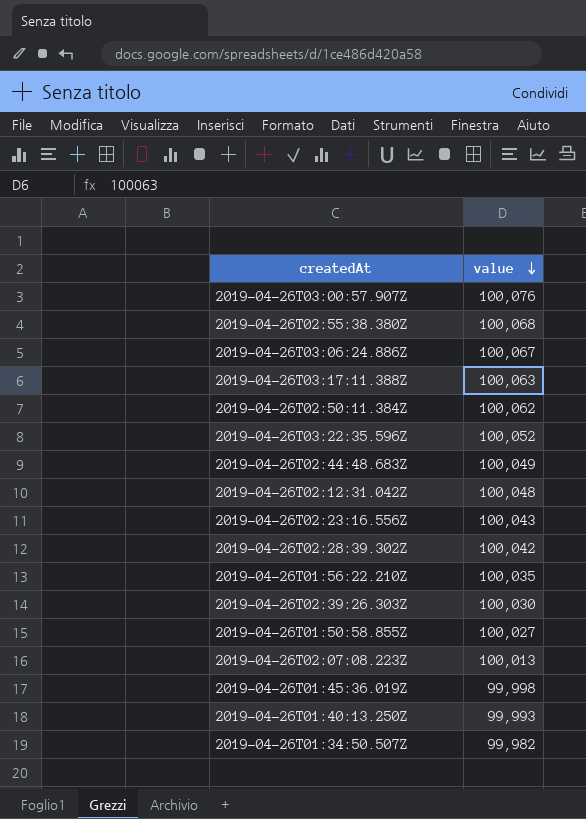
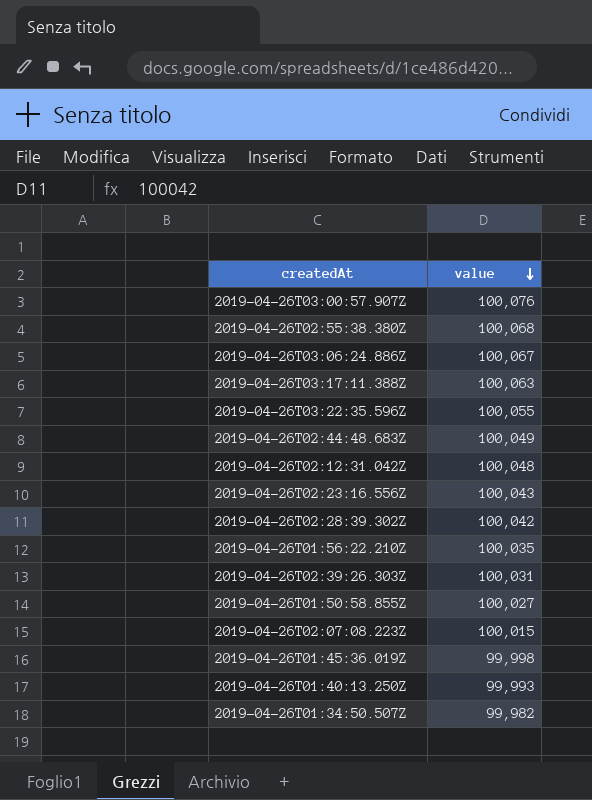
row 2019-04-26T02:50:11.384Z: 100,062 -> none
2019-04-26T03:22:35.596Z | value: 100,052 -> 100,055
2019-04-26T02:39:26.303Z | value: 100,030 -> 100,031
2019-04-26T02:07:08.223Z | value: 100,013 -> 100,015

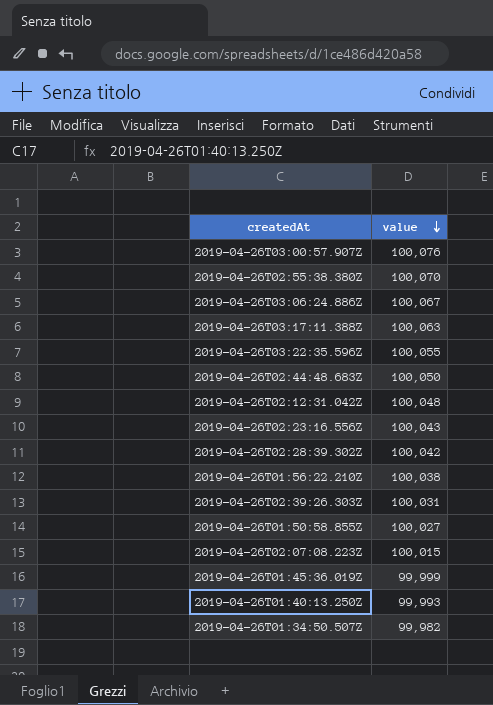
2019-04-26T02:55:38.380Z | value: 100,068 -> 100,070
2019-04-26T02:44:48.683Z | value: 100,049 -> 100,050
2019-04-26T01:56:22.210Z | value: 100,035 -> 100,038
2019-04-26T01:45:36.019Z | value: 99,998 -> 99,999

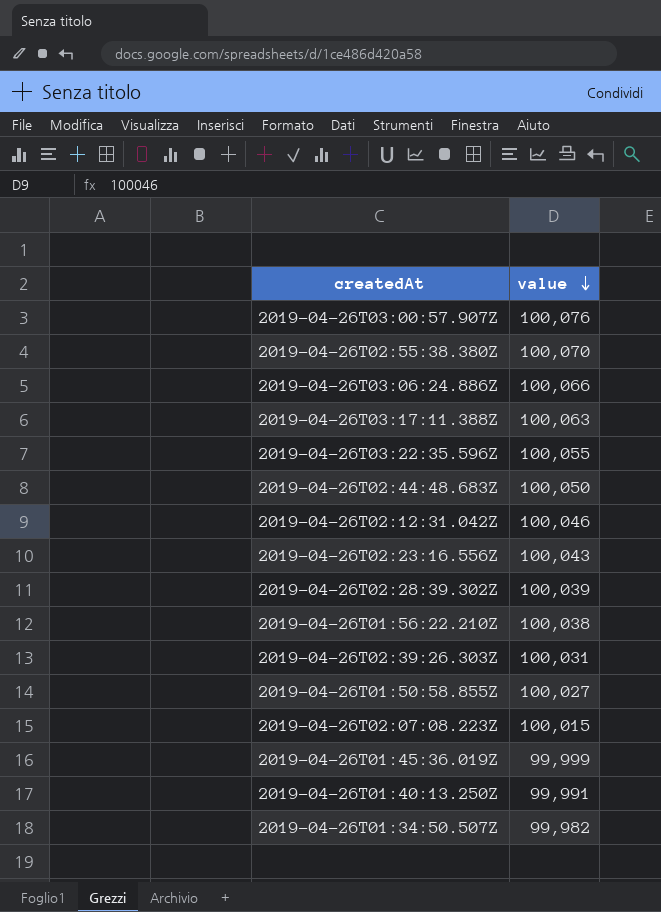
2019-04-26T03:06:24.886Z | value: 100,067 -> 100,066
2019-04-26T02:12:31.042Z | value: 100,048 -> 100,046
2019-04-26T02:28:39.302Z | value: 100,042 -> 100,039
2019-04-26T01:40:13.250Z | value: 99,993 -> 99,991

